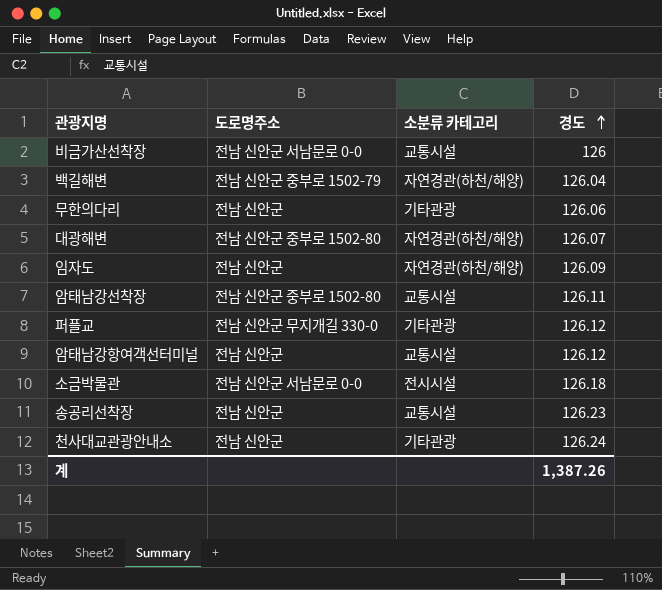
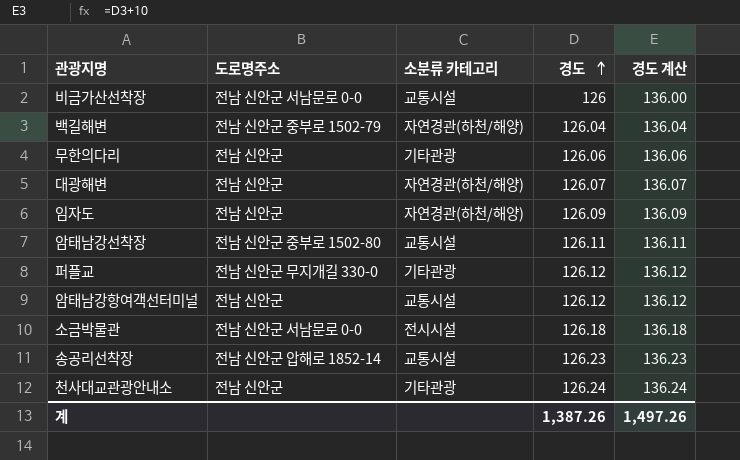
column 경도 계산 | formula: none -> [경도] + 10
대광해변 | 도로명주소: 전남 신안군 중부로 1502-80 -> 전남 신안군
송공리선착장 | 도로명주소: 전남 신안군 -> 전남 신안군 압해로 1852-14

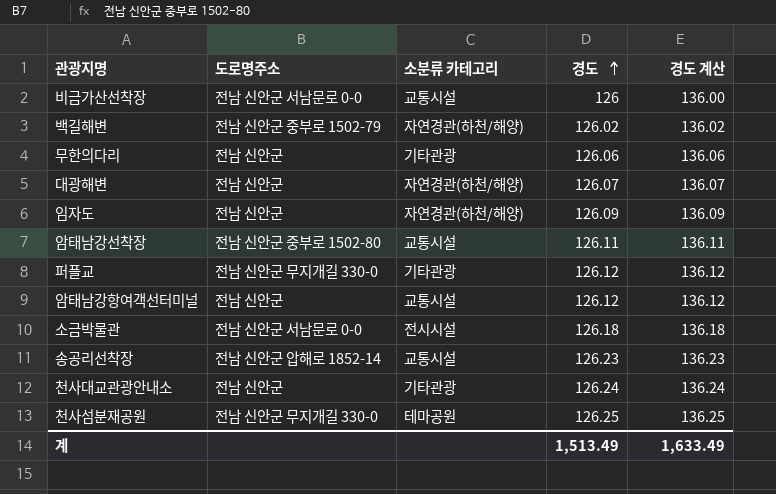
백길해변 | 경도: 126.04 -> 126.02
백길해변 | 경도 계산: 136.04 -> 136.02
row 천사섬분재공원: none -> 전남 신안군 무지개길 330-0 | 테마공원 | 126.25 | 136.25
계 | 경도: 1,387.26 -> 1,513.49
계 | 경도 계산: 1,497.26 -> 1,633.49

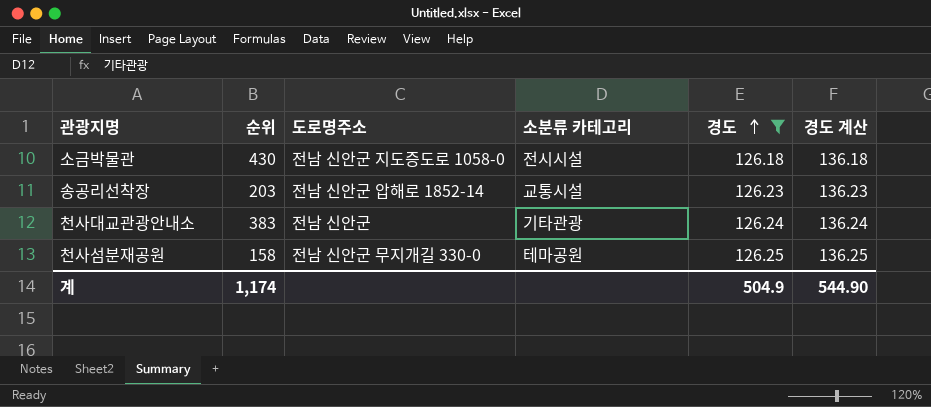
filter: none -> 경도 >= 126.18
column 순위 | position: none -> 2
소금박물관 | 도로명주소: 전남 신안군 서남문로 0-0 -> 전남 신안군 지도증도로 1058-0
계 | 경도: 1,513.49 -> 504.9
계 | 경도 계산: 1,633.49 -> 544.90

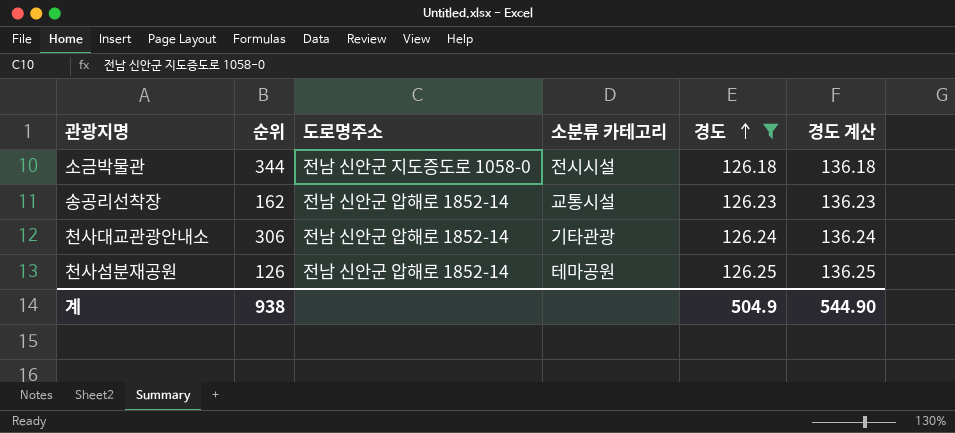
소금박물관 | 순위: 430 -> 344
송공리선착장 | 순위: 203 -> 162
천사대교관광안내소 | 순위: 383 -> 306
천사대교관광안내소 | 도로명주소: 전남 신안군 -> 전남 신안군 압해로 1852-14
천사섬분재공원 | 순위: 158 -> 126
천사섬분재공원 | 도로명주소: 전남 신안군 무지개길 330-0 -> 전남 신안군 압해로 1852-14
계 | 순위: 1,174 -> 938

